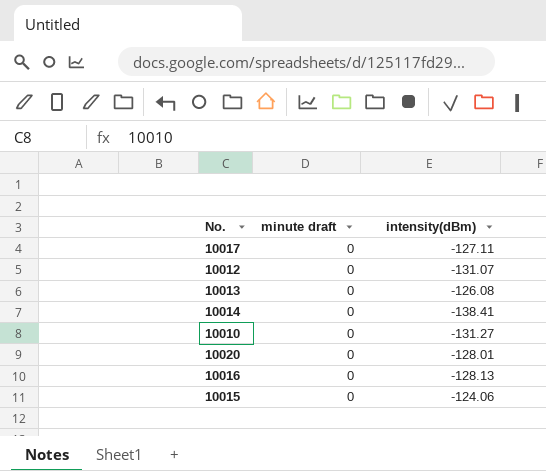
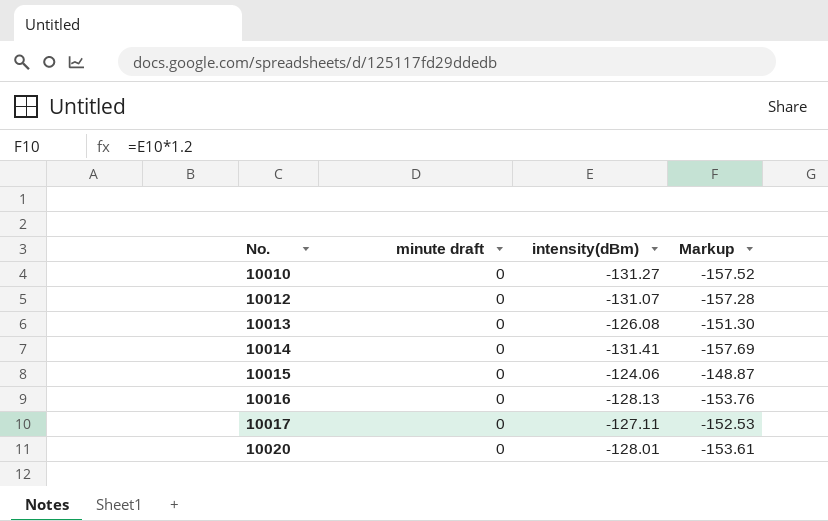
row order: none -> No. ascending
column Markup | formula: none -> [intensity(dBm)] * 1.2
10014 | intensity(dBm): -138.41 -> -131.41

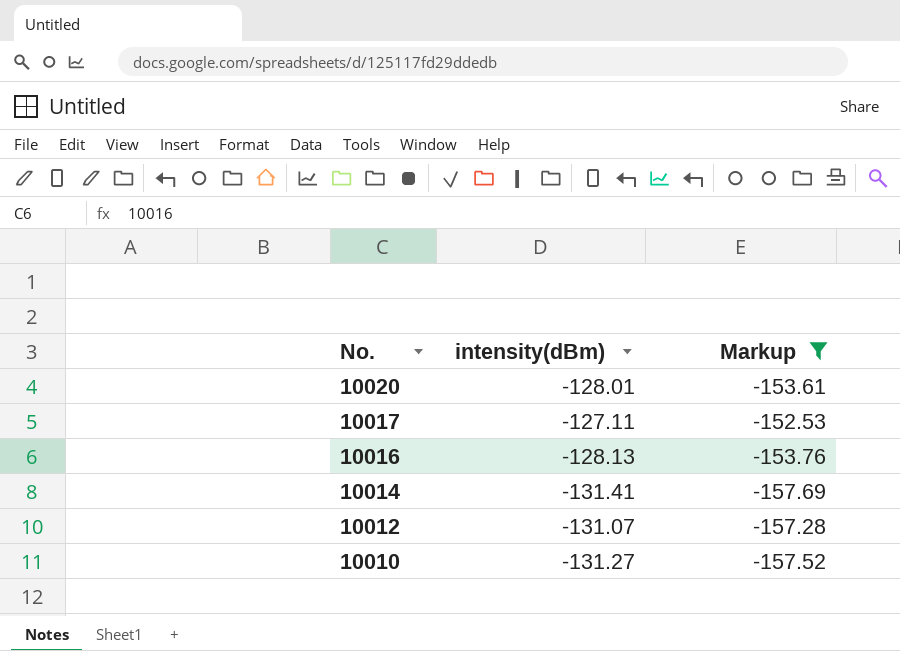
filter: none -> Markup <= -152.53
row order: No. ascending -> No. descending
column minute draft | position: 2 -> none

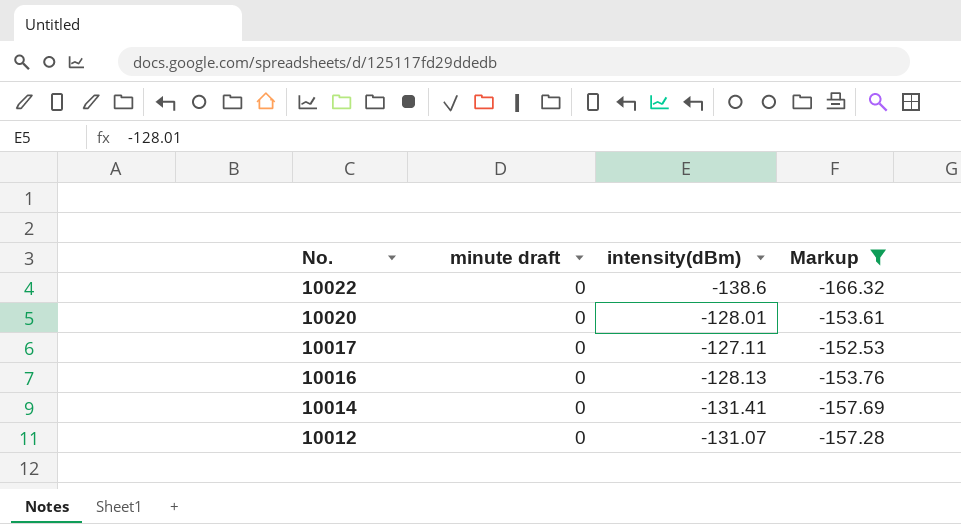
column minute draft | position: none -> 2
row 10010: -131.27 | -157.52 -> none
row 10022: none -> 0 | -138.6 | -166.32

